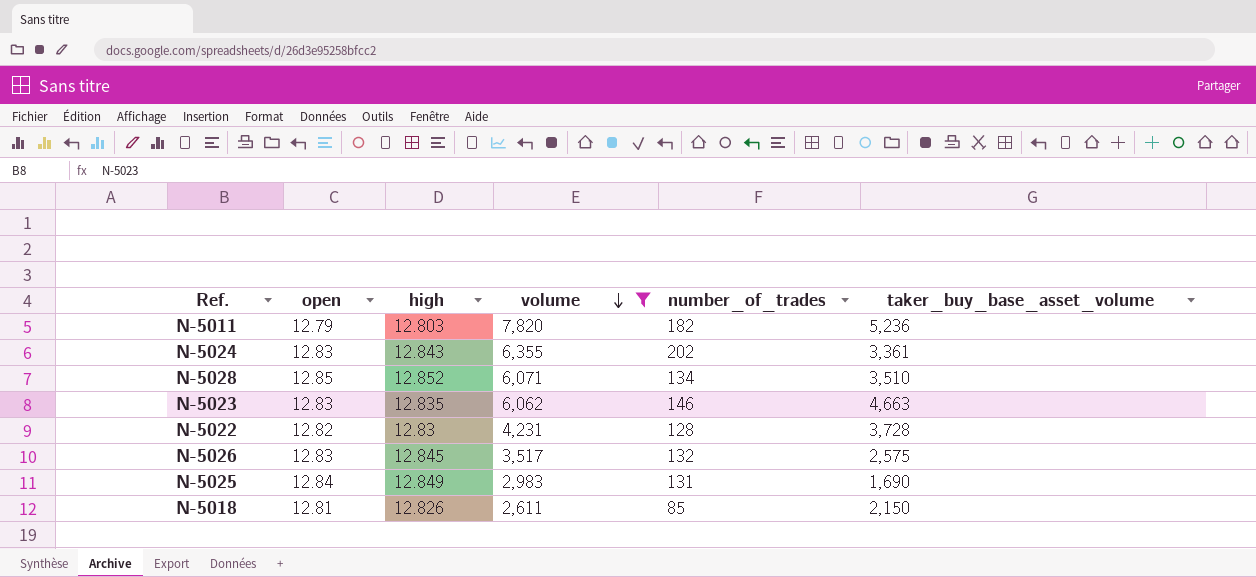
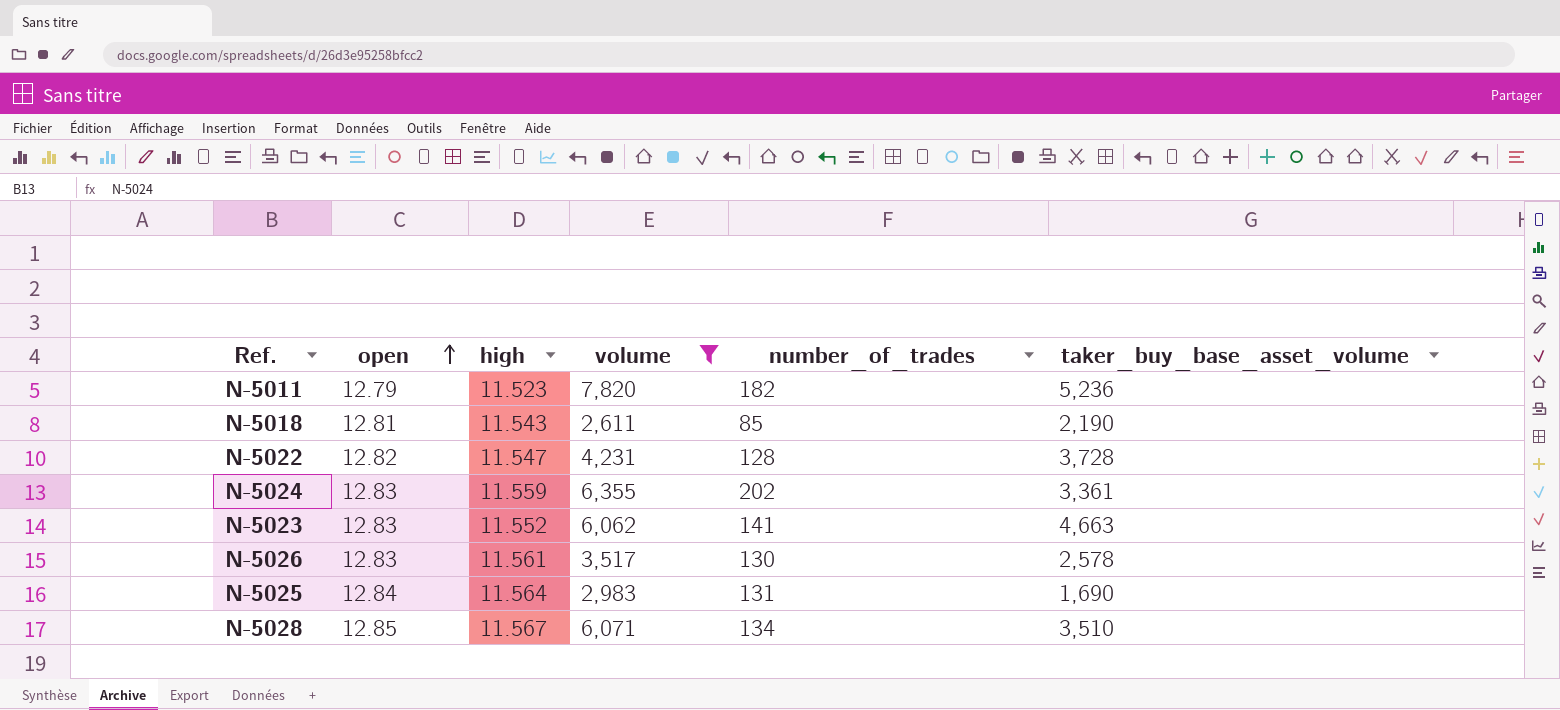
row order: volume descending -> open ascending
N-5011 | high: 12.803 -> 11.523
N-5018 | high: 12.826 -> 11.543
N-5018 | taker_buy_base_asset_volume: 2,150 -> 2,190
N-5022 | high: 12.83 -> 11.547
N-5024 | high: 12.843 -> 11.559
N-5023 | high: 12.835 -> 11.552
N-5023 | number_of_trades: 146 -> 141
N-5026 | high: 12.845 -> 11.561
N-5026 | number_of_trades: 132 -> 130
N-5026 | taker_buy_base_asset_volume: 2,575 -> 2,578
N-5025 | high: 12.849 -> 11.564
N-5028 | high: 12.852 -> 11.567

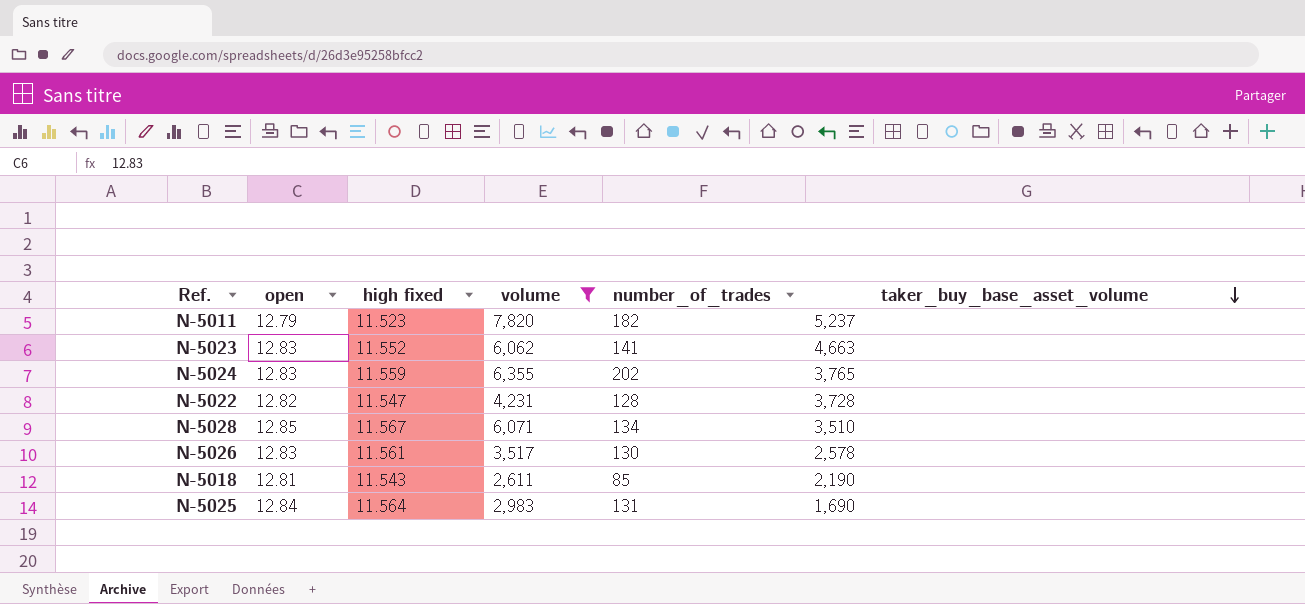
row order: open ascending -> taker_buy_base_asset_volume descending
column name: high -> high fixed
N-5011 | taker_buy_base_asset_volume: 5,236 -> 5,237
N-5024 | taker_buy_base_asset_volume: 3,361 -> 3,765

